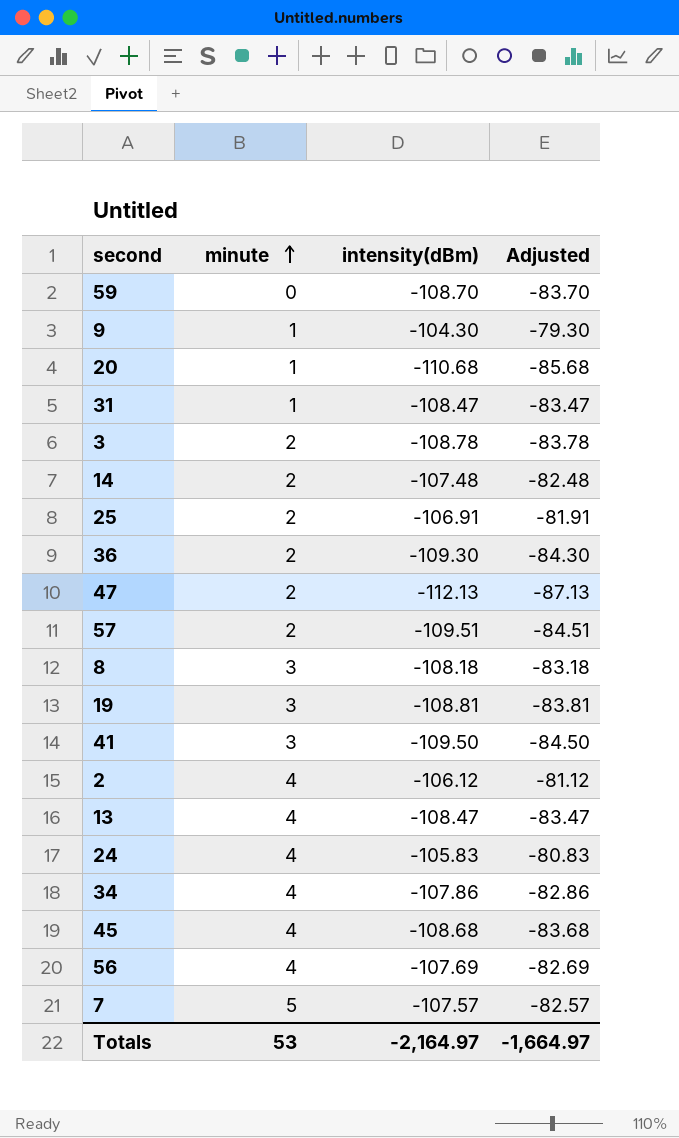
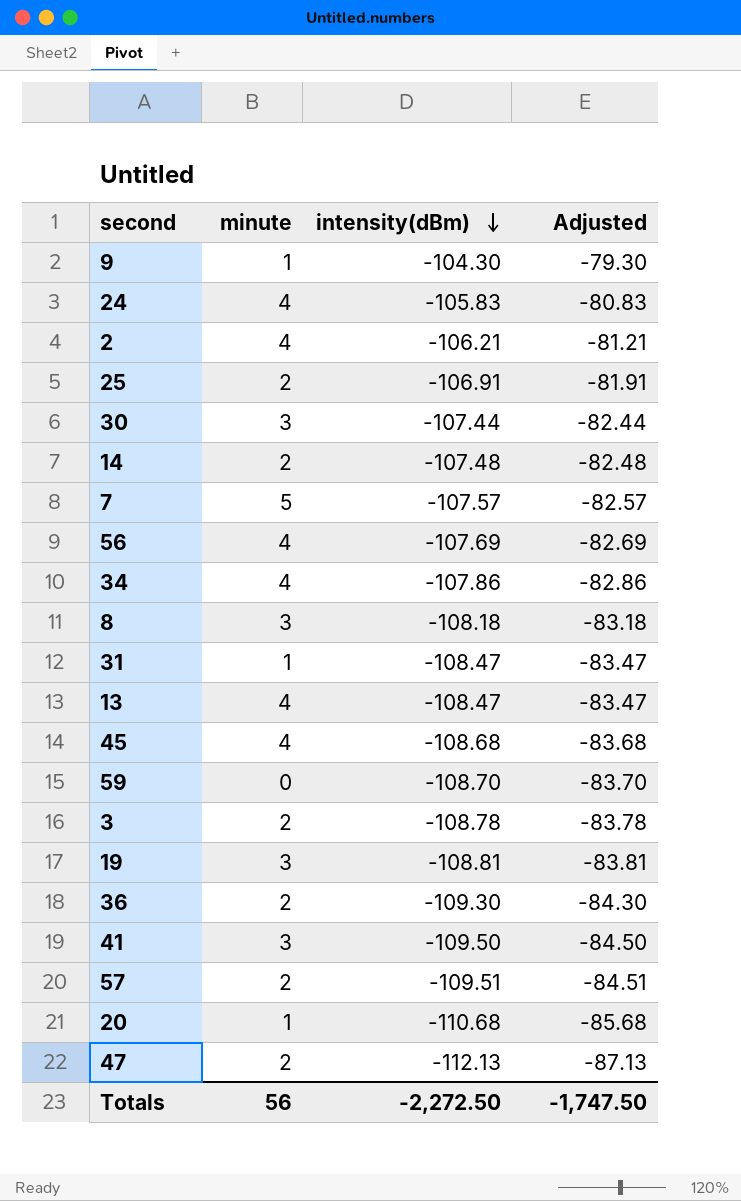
row order: minute ascending -> intensity(dBm) descending
2 | intensity(dBm): -106.12 -> -106.21
2 | Adjusted: -81.12 -> -81.21
row 30: none -> 3 | -107.44 | -82.44
Totals | minute: 53 -> 56
Totals | intensity(dBm): -2,164.97 -> -2,272.50
Totals | Adjusted: -1,664.97 -> -1,747.50

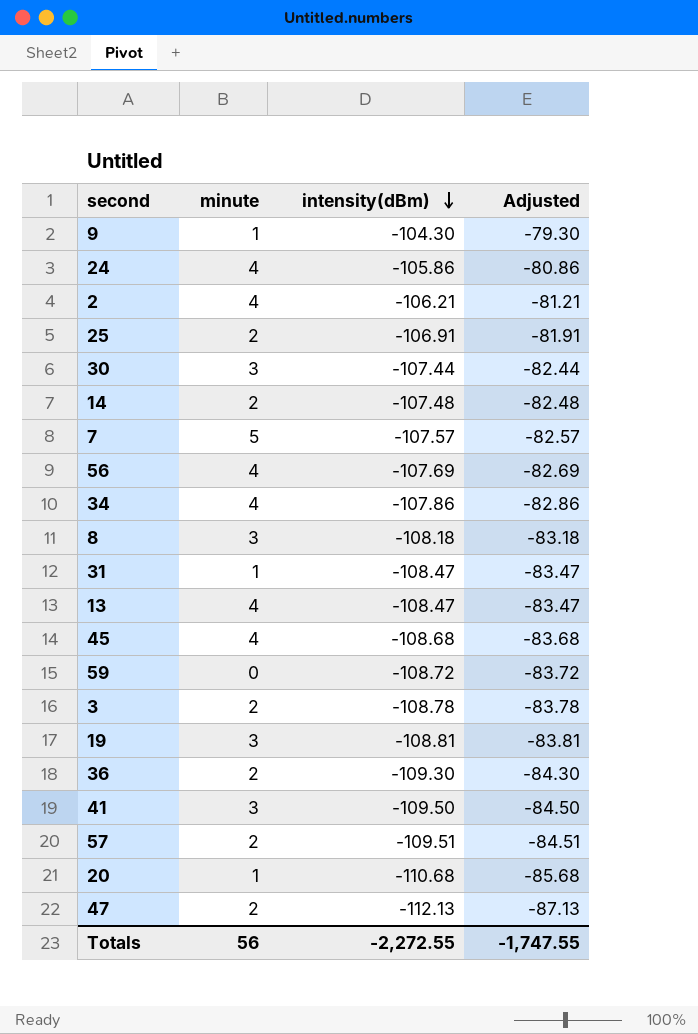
24 | intensity(dBm): -105.83 -> -105.86
24 | Adjusted: -80.83 -> -80.86
59 | intensity(dBm): -108.70 -> -108.72
59 | Adjusted: -83.70 -> -83.72
Totals | intensity(dBm): -2,272.50 -> -2,272.55
Totals | Adjusted: -1,747.50 -> -1,747.55

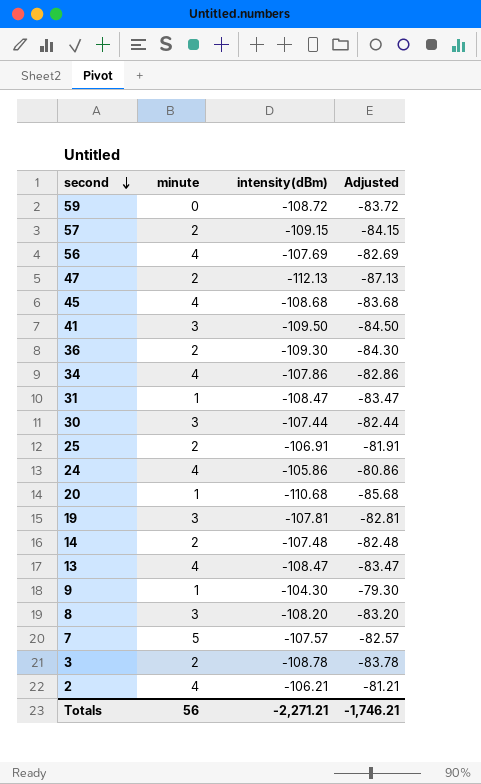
row order: intensity(dBm) descending -> second descending
57 | intensity(dBm): -109.51 -> -109.15
57 | Adjusted: -84.51 -> -84.15
19 | intensity(dBm): -108.81 -> -107.81
19 | Adjusted: -83.81 -> -82.81
8 | intensity(dBm): -108.18 -> -108.20
8 | Adjusted: -83.18 -> -83.20
Totals | intensity(dBm): -2,272.55 -> -2,271.21
Totals | Adjusted: -1,747.55 -> -1,746.21

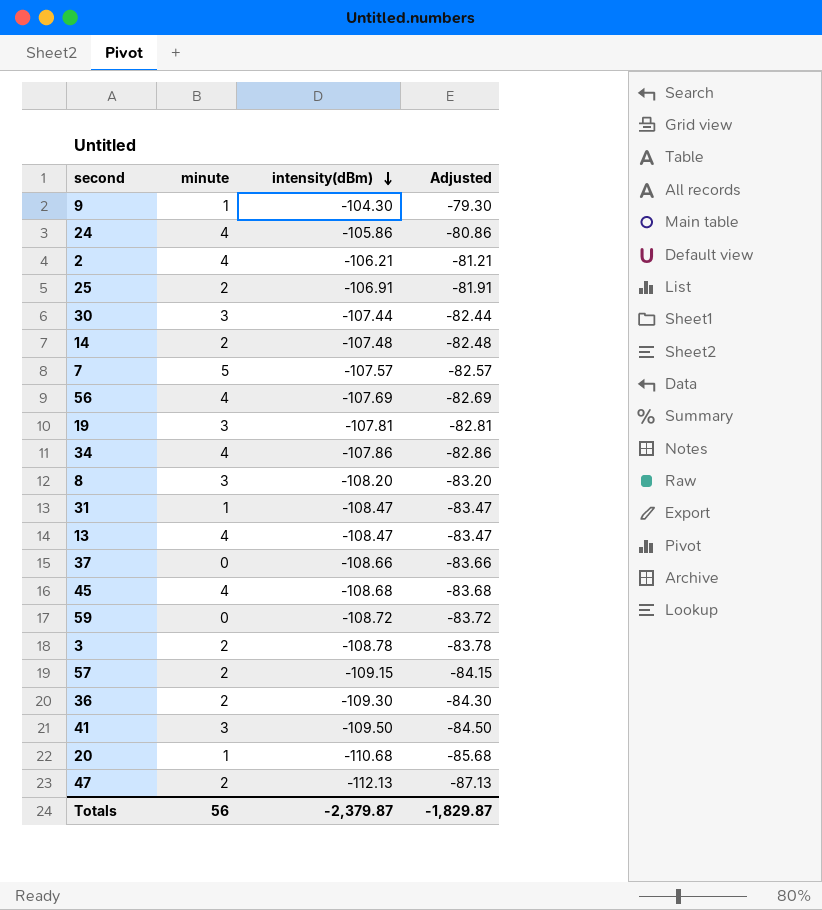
row order: second descending -> intensity(dBm) descending
row 37: none -> 0 | -108.66 | -83.66
Totals | intensity(dBm): -2,271.21 -> -2,379.87
Totals | Adjusted: -1,746.21 -> -1,829.87

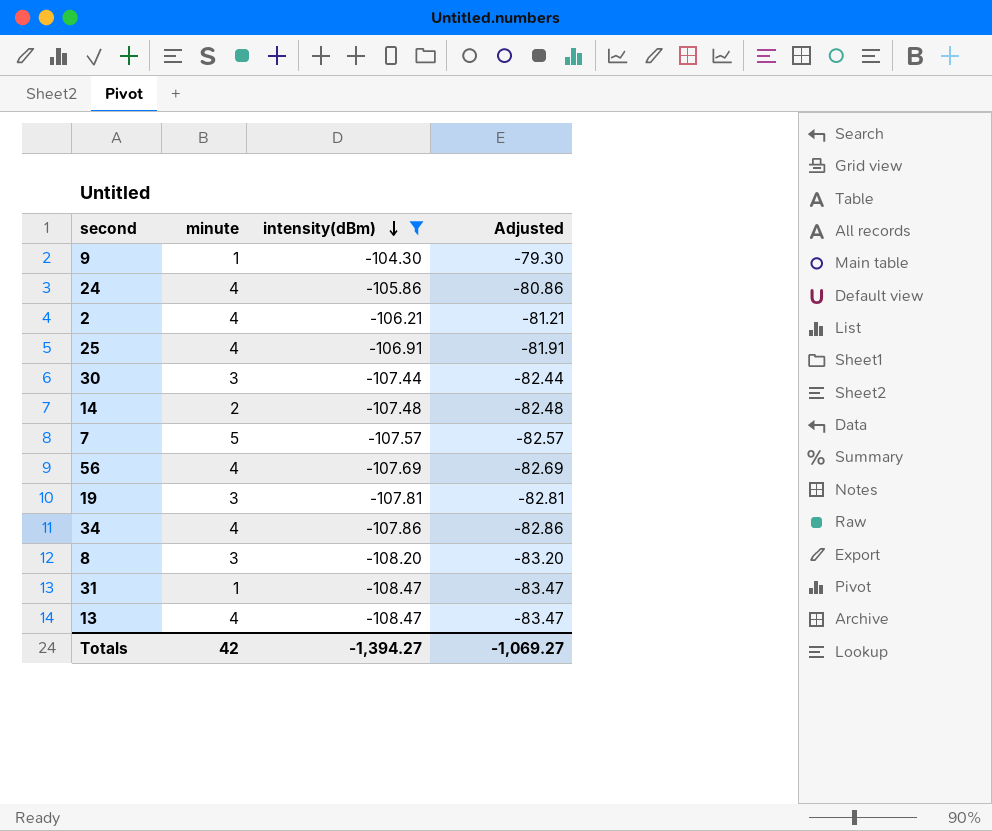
filter: none -> intensity(dBm) >= -108.47
25 | minute: 2 -> 4
Totals | minute: 56 -> 42
Totals | intensity(dBm): -2,379.87 -> -1,394.27
Totals | Adjusted: -1,829.87 -> -1,069.27

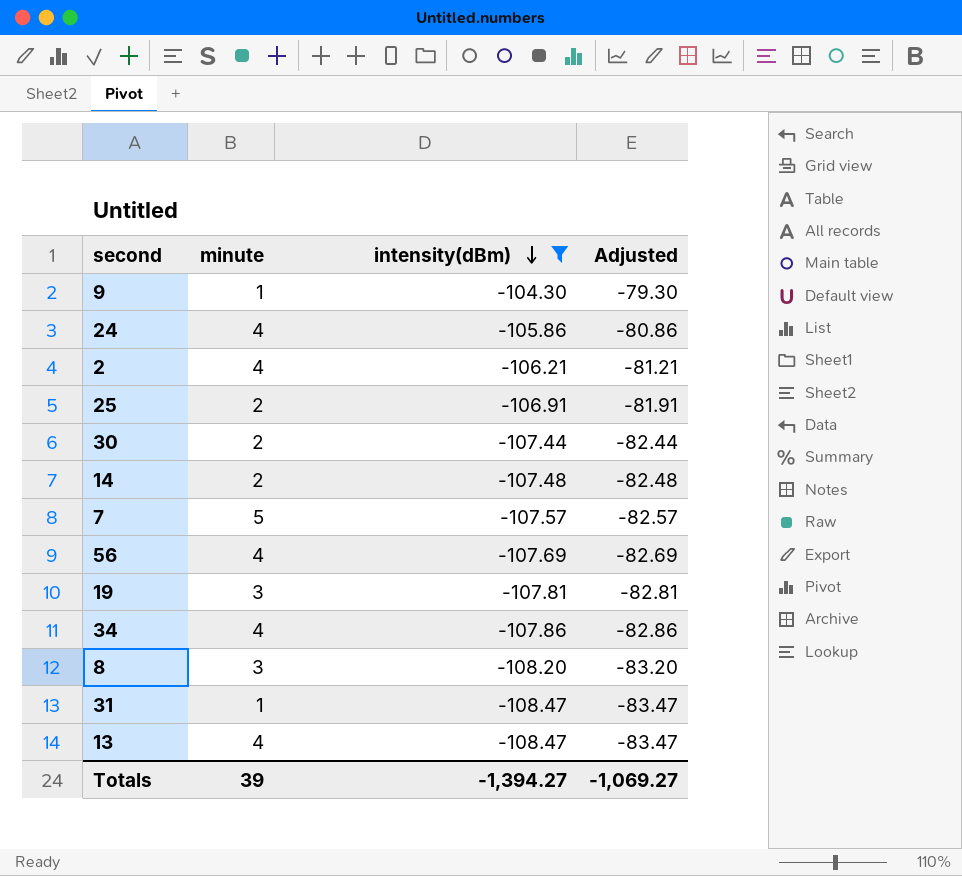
25 | minute: 4 -> 2
30 | minute: 3 -> 2
Totals | minute: 42 -> 39

